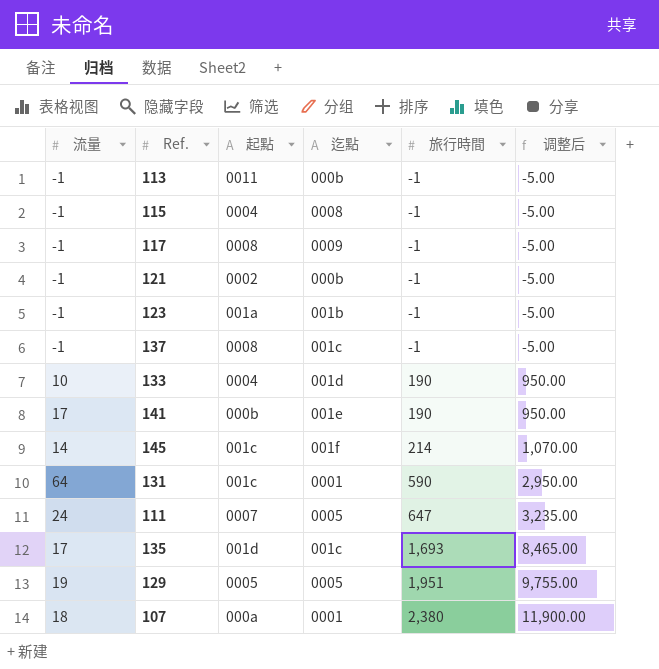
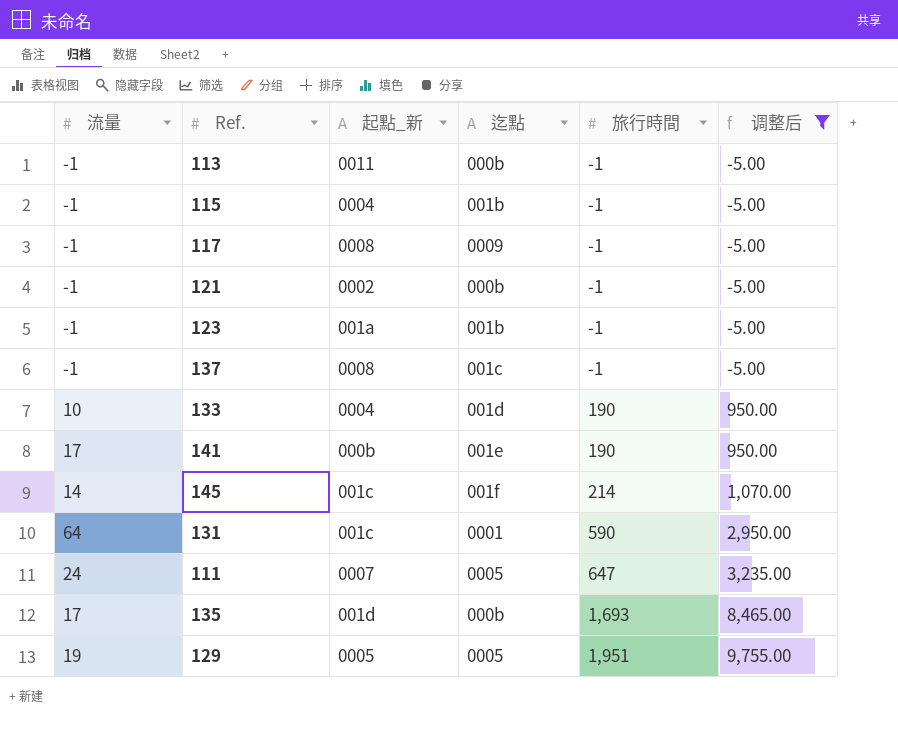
filter: none -> 调整后 != 11,900.00
column name: 起點 -> 起點_新
115 | 迄點: 0008 -> 001b
135 | 迄點: 001c -> 000b

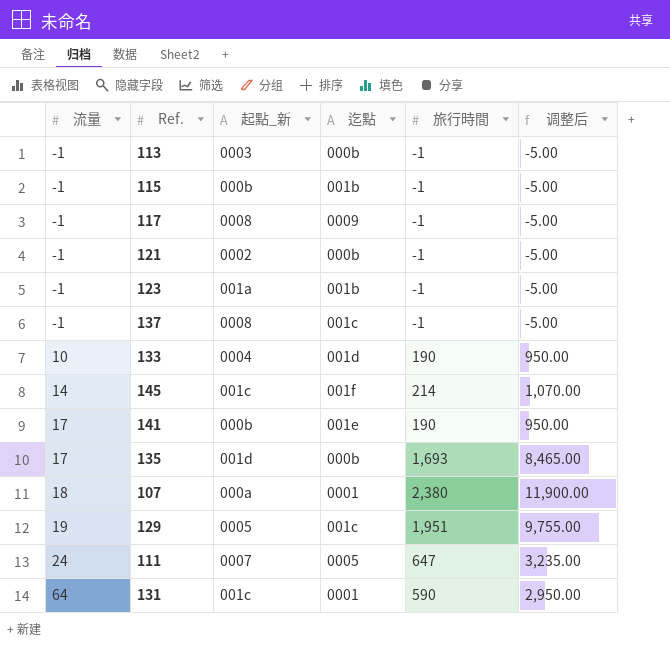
filter: 调整后 != 11,900.00 -> none
row order: 旅行時間 ascending -> 流量 ascending
113 | 起點_新: 0011 -> 0003
115 | 起點_新: 0004 -> 000b
129 | 迄點: 0005 -> 001c

